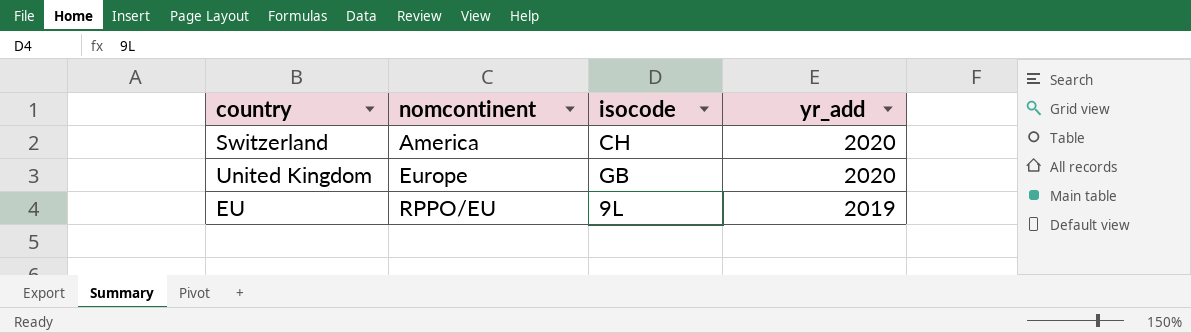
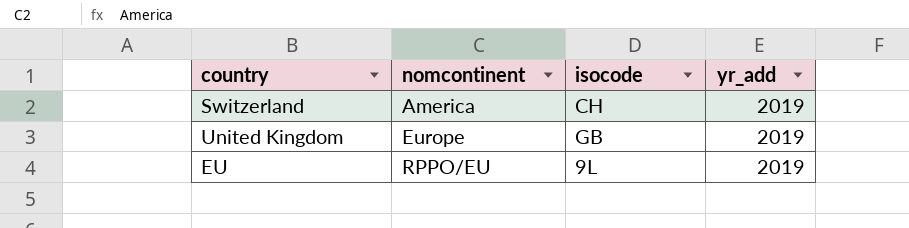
Switzerland | yr_add: 2020 -> 2019
United Kingdom | yr_add: 2020 -> 2019

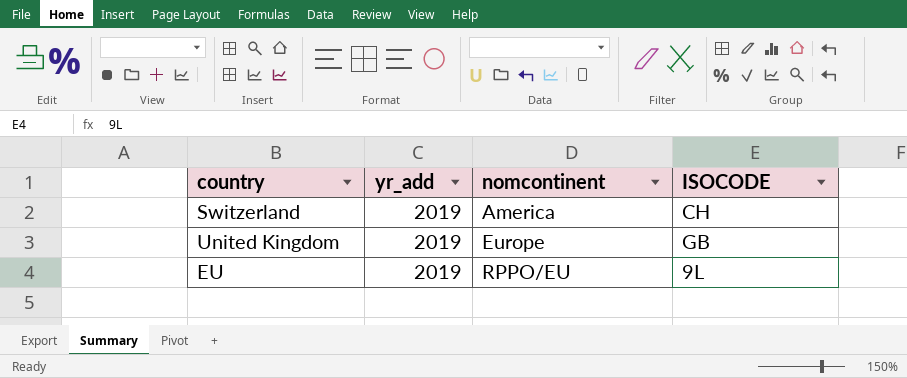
column yr_add | position: 4 -> 2
column name: isocode -> ISOCODE

